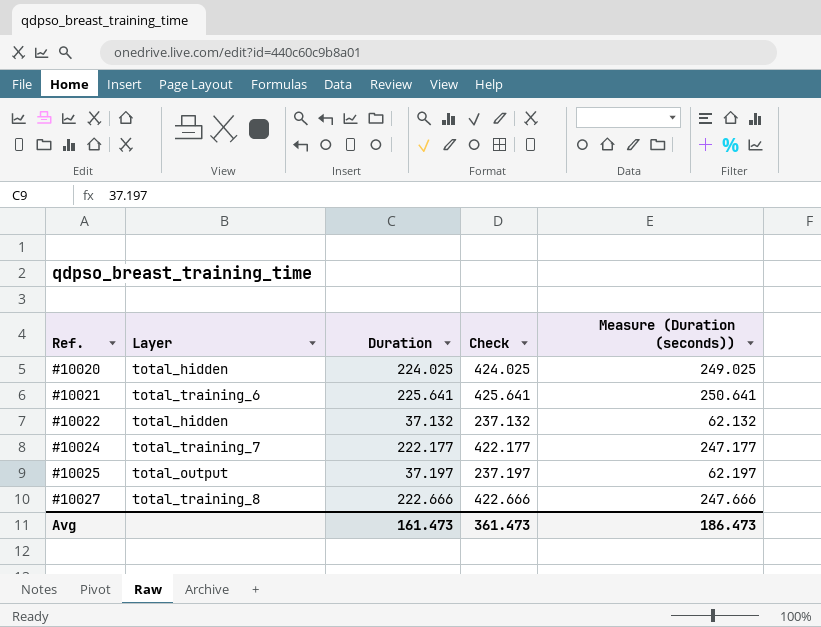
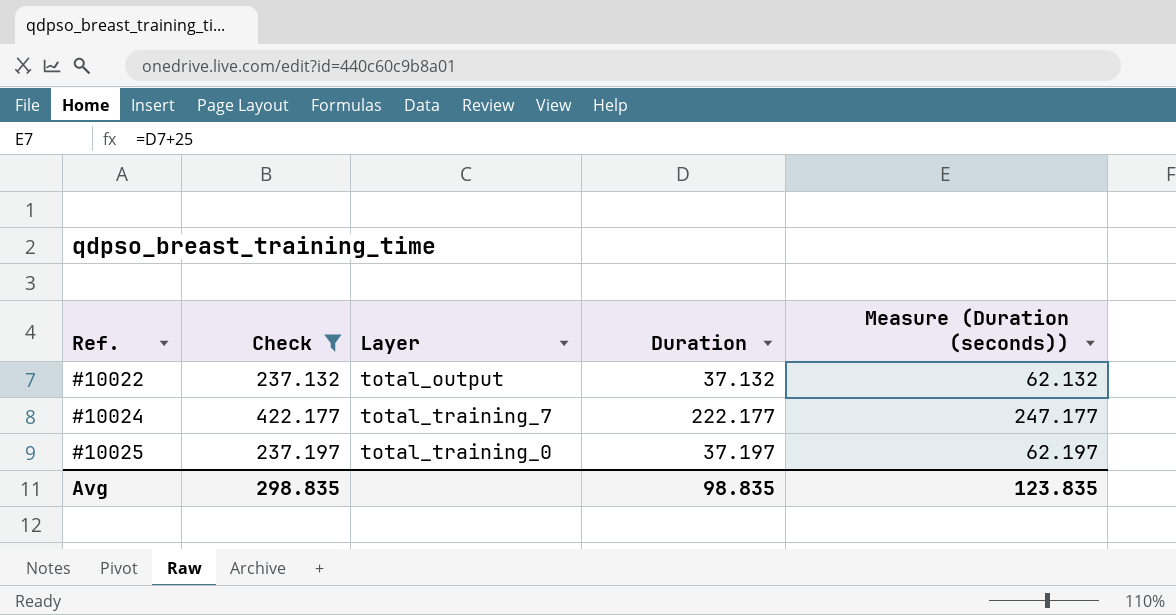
filter: none -> Check <= 422.177
column Check | position: 4 -> 2
#10022 | Layer: total_hidden -> total_output
#10025 | Layer: total_output -> total_training_0
Avg | Check: 361.473 -> 298.835
Avg | Duration: 161.473 -> 98.835
Avg | Measure (Duration (seconds)): 186.473 -> 123.835

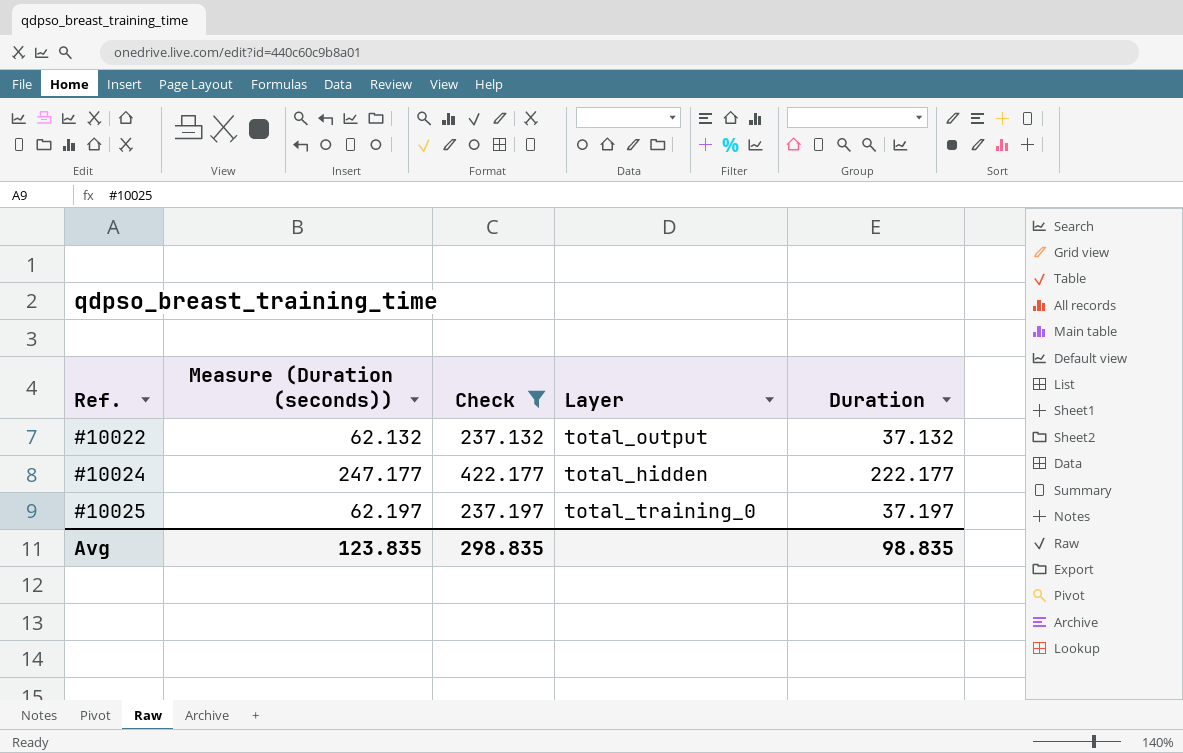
column Measure (Duration (seconds)) | position: 5 -> 2
#10024 | Layer: total_training_7 -> total_hidden

